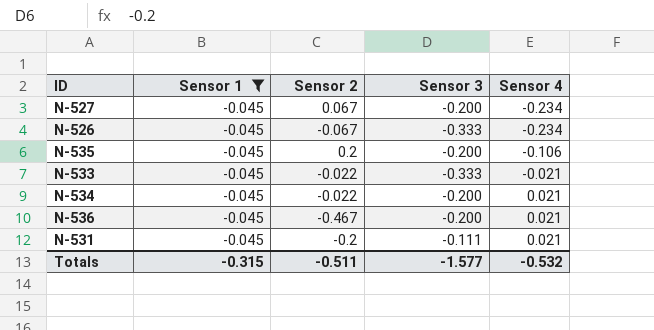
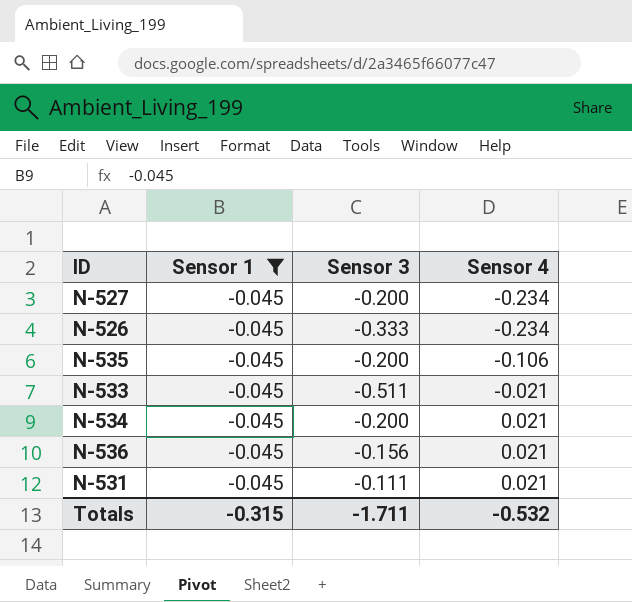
column Sensor 2 | position: 3 -> none
N-533 | Sensor 3: -0.333 -> -0.511
N-536 | Sensor 3: -0.200 -> -0.156
Totals | Sensor 3: -1.577 -> -1.711

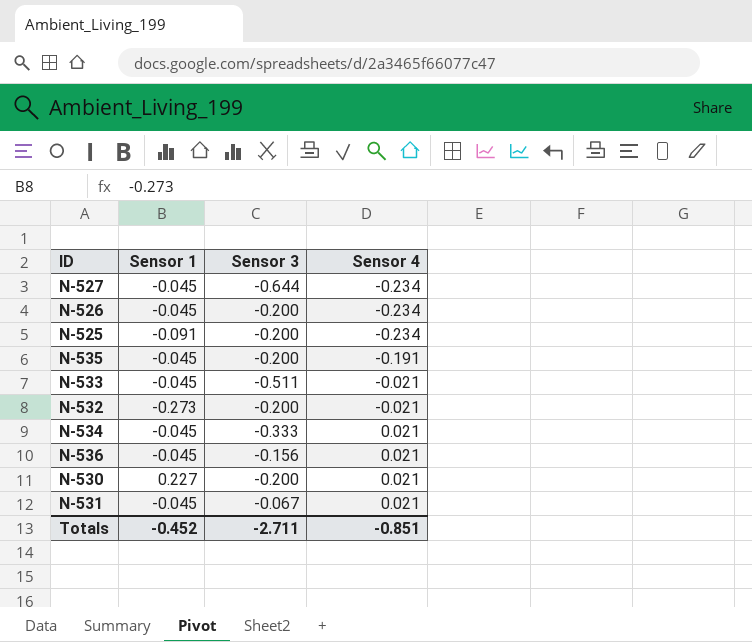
filter: Sensor 1 = -0.045 -> none
N-527 | Sensor 3: -0.200 -> -0.644
N-526 | Sensor 3: -0.333 -> -0.200
N-535 | Sensor 4: -0.106 -> -0.191
N-534 | Sensor 3: -0.200 -> -0.333
N-531 | Sensor 3: -0.111 -> -0.067
Totals | Sensor 1: -0.315 -> -0.452
Totals | Sensor 3: -1.711 -> -2.711
Totals | Sensor 4: -0.532 -> -0.851

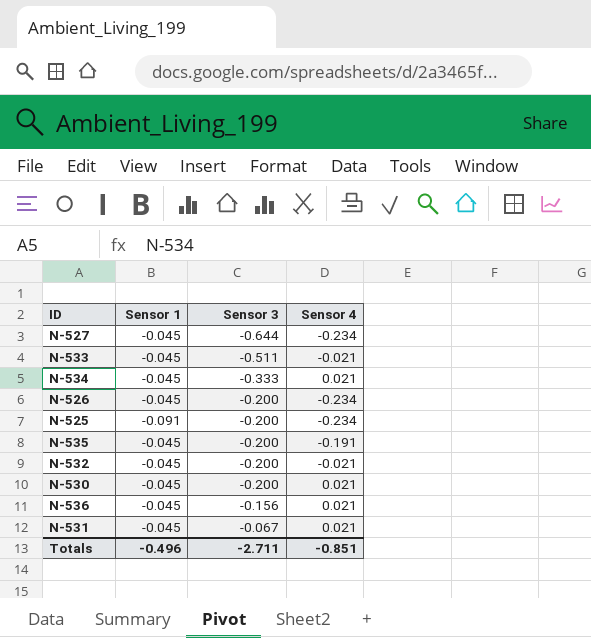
row order: Sensor 4 ascending -> Sensor 3 ascending
N-532 | Sensor 1: -0.273 -> -0.045
N-530 | Sensor 1: 0.227 -> -0.045
Totals | Sensor 1: -0.452 -> -0.496

